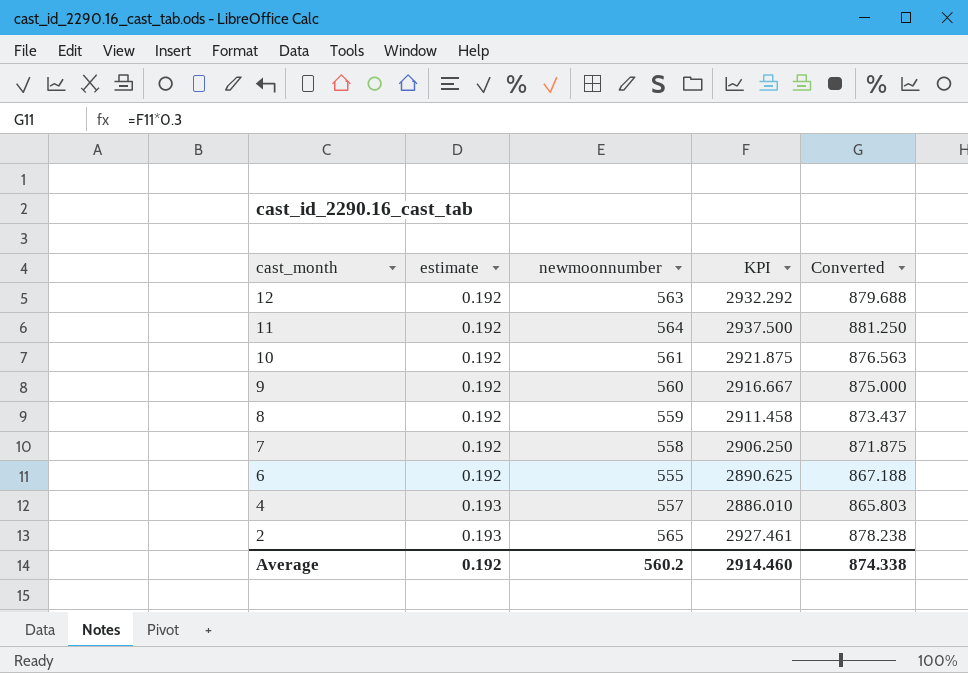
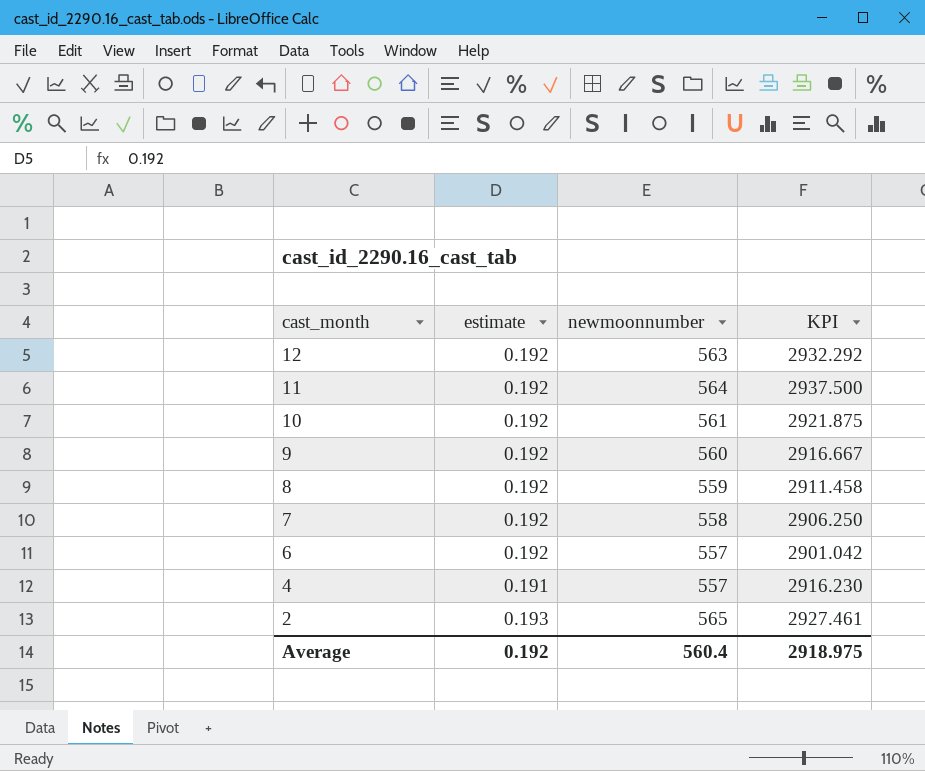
column Converted | formula: [KPI] * 0.3 -> none
6 | newmoonnumber: 555 -> 557
6 | KPI: 2890.625 -> 2901.042
4 | estimate: 0.193 -> 0.191
4 | KPI: 2886.010 -> 2916.230
Average | newmoonnumber: 560.2 -> 560.4
Average | KPI: 2914.460 -> 2918.975

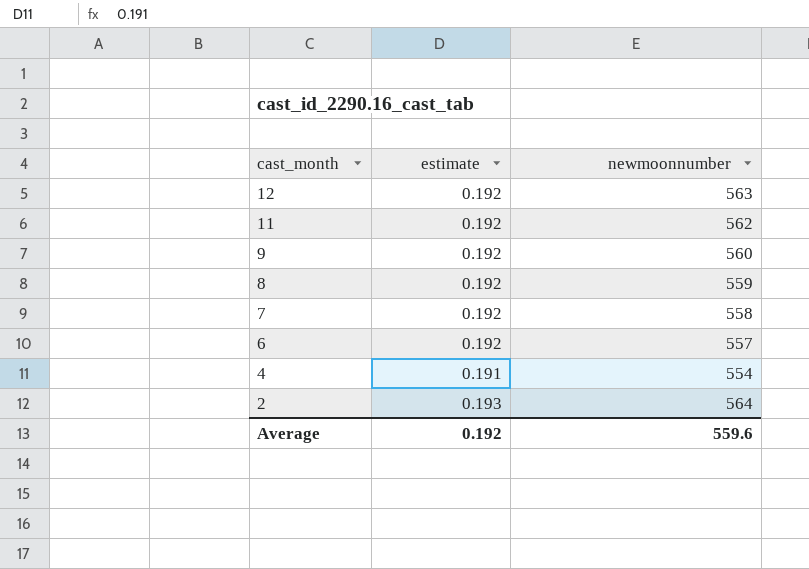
column KPI | formula: [newmoonnumber] / [estimate] -> none
row 10: 0.192 | 561 | 2921.875 -> none
11 | newmoonnumber: 564 -> 562
4 | newmoonnumber: 557 -> 554
2 | newmoonnumber: 565 -> 564
Average | newmoonnumber: 560.4 -> 559.6

